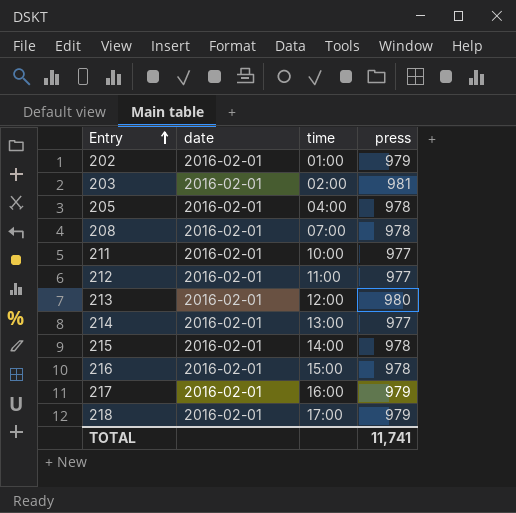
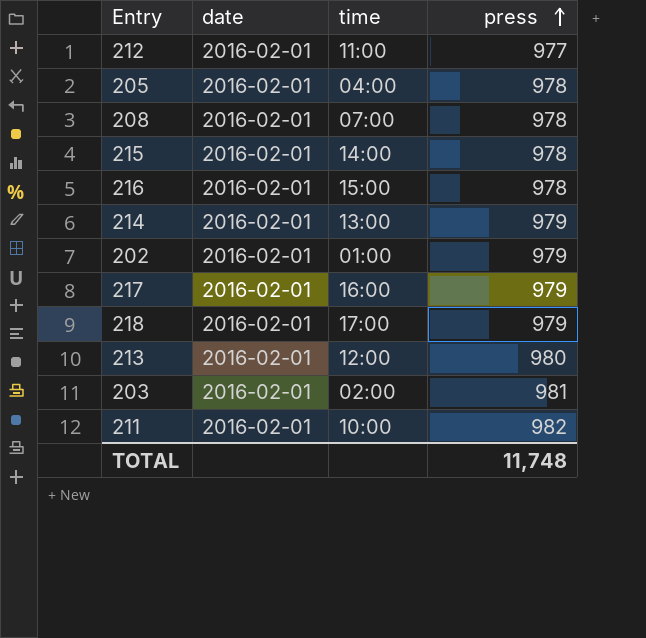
row order: Entry ascending -> press ascending
214 | press: 977 -> 979
211 | press: 977 -> 982
TOTAL | press: 11,741 -> 11,748

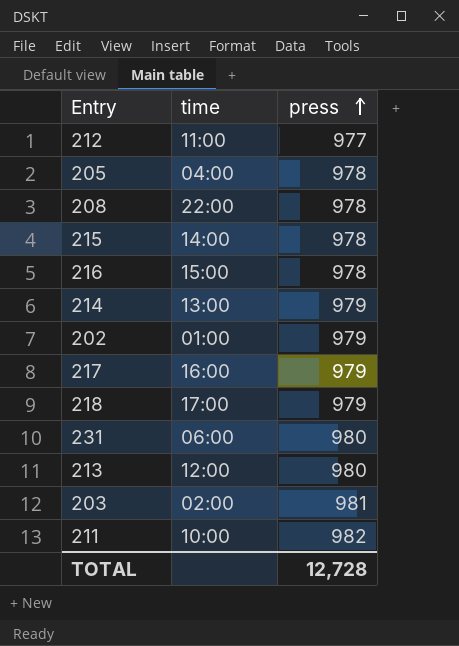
column date | position: 2 -> none
208 | time: 07:00 -> 22:00
row 231: none -> 06:00 | 980
TOTAL | press: 11,748 -> 12,728

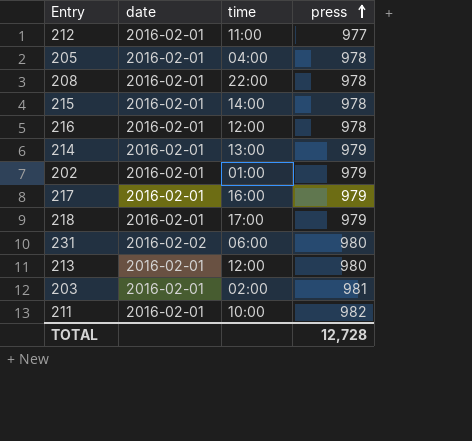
column date | position: none -> 2
216 | time: 15:00 -> 12:00

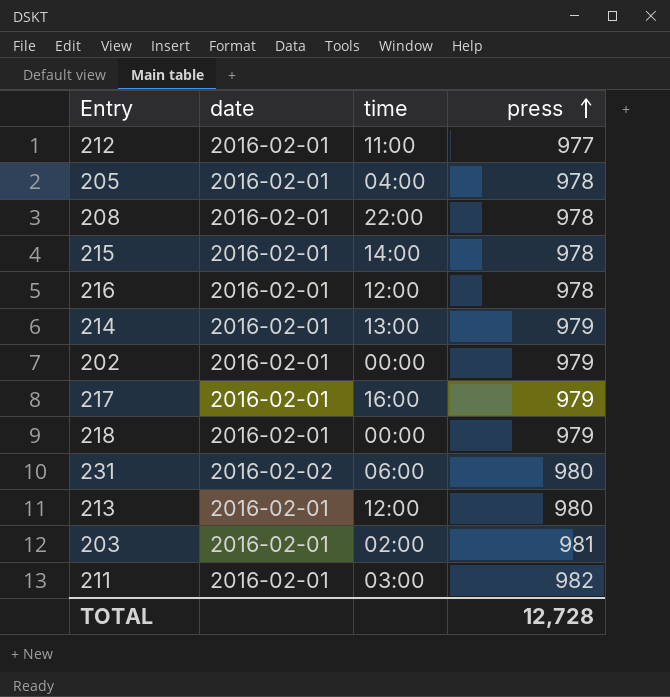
202 | time: 01:00 -> 00:00
218 | time: 17:00 -> 00:00
211 | time: 10:00 -> 03:00

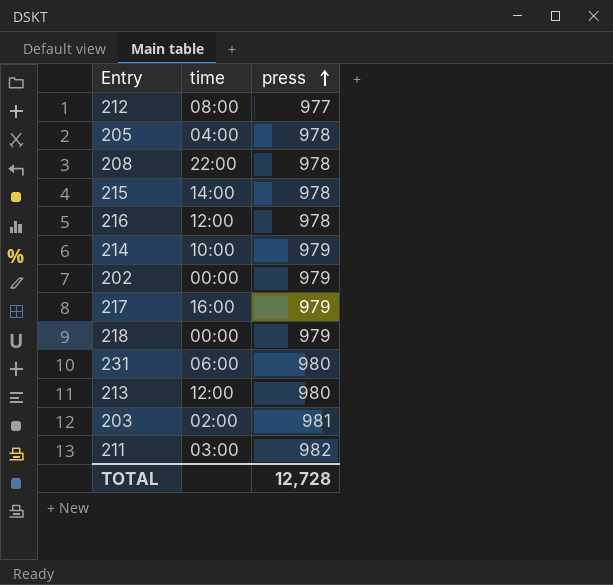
column date | position: 2 -> none
212 | time: 11:00 -> 08:00
214 | time: 13:00 -> 10:00

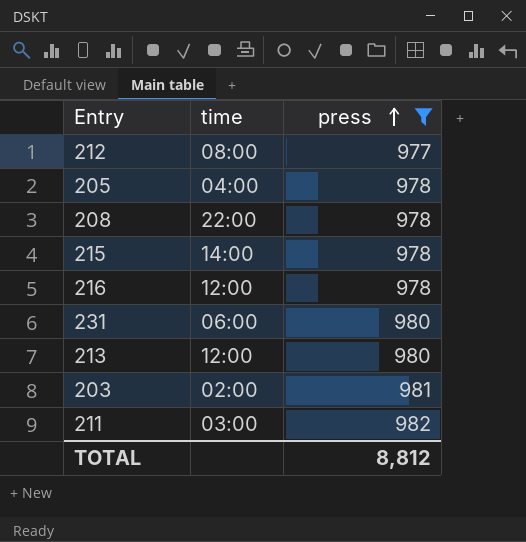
filter: none -> press != 979
TOTAL | press: 12,728 -> 8,812

